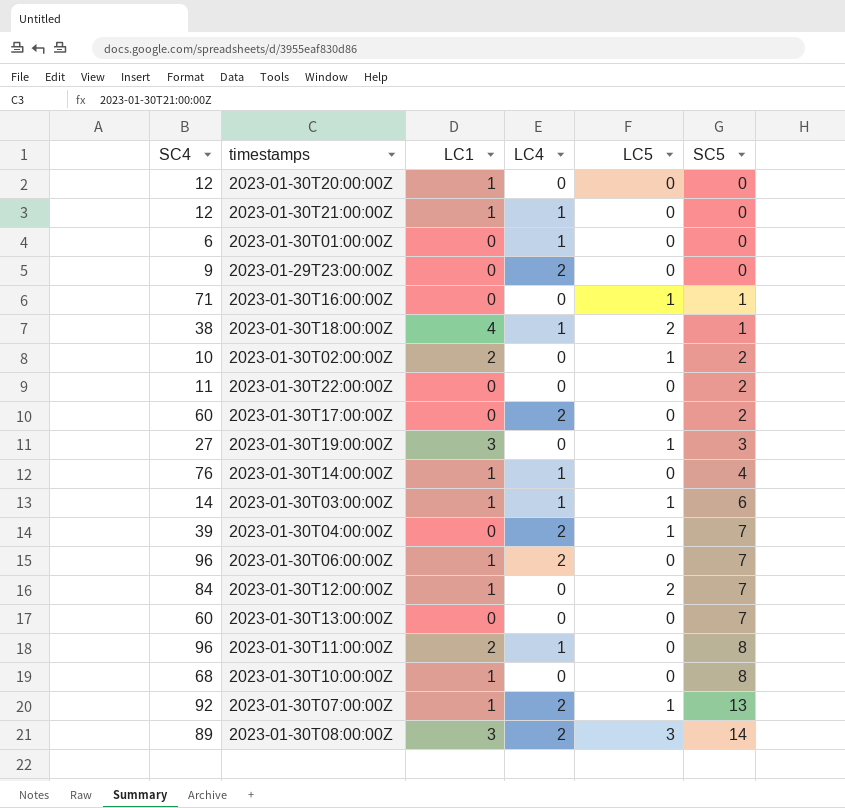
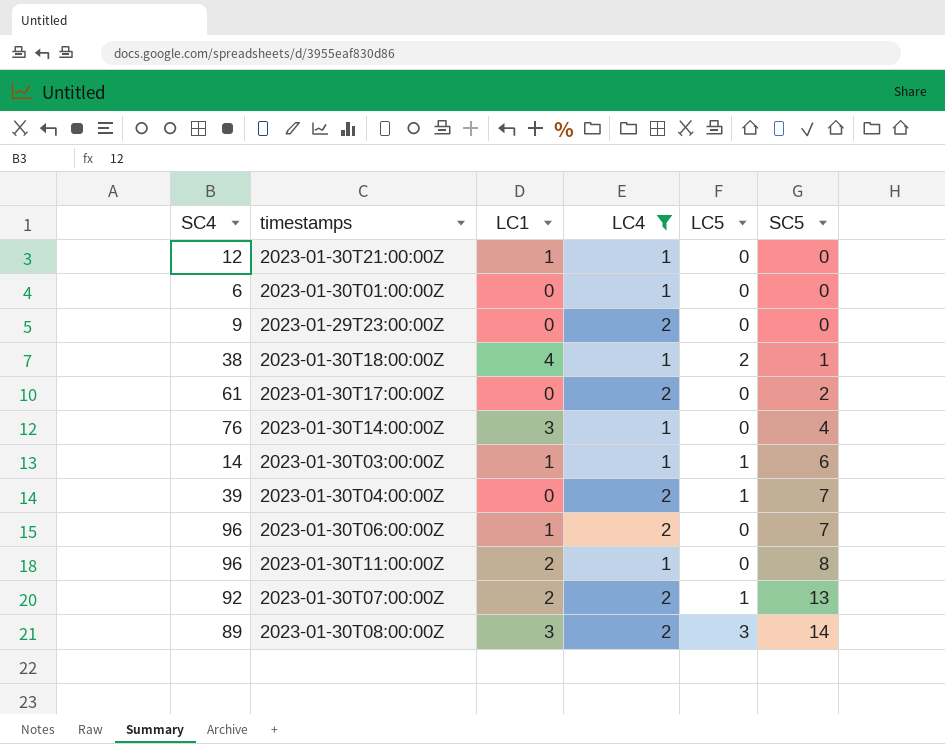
filter: none -> LC4 != 0
2023-01-30T17:00:00Z | SC4: 60 -> 61
2023-01-30T14:00:00Z | LC1: 1 -> 3
2023-01-30T07:00:00Z | LC1: 1 -> 2

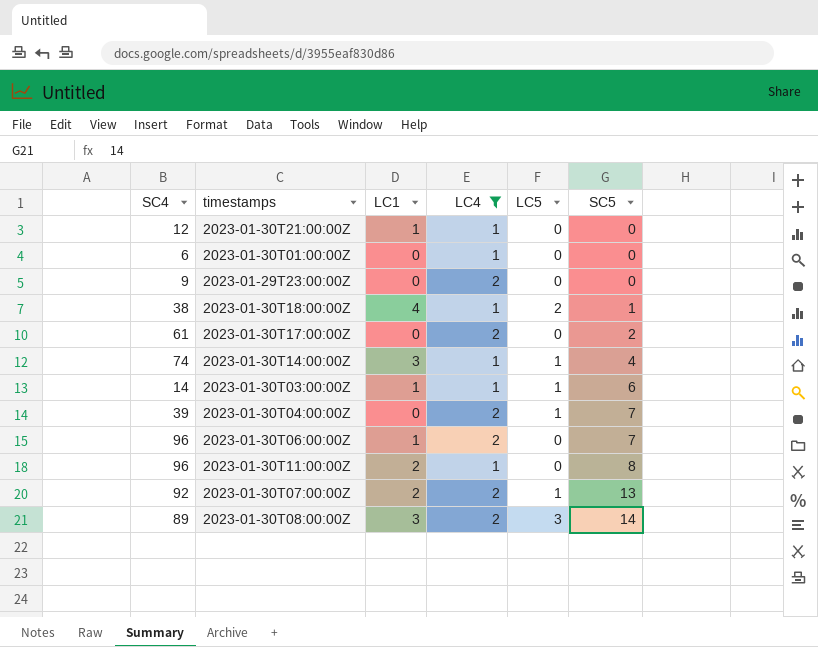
2023-01-30T14:00:00Z | SC4: 76 -> 74
2023-01-30T14:00:00Z | LC5: 0 -> 1

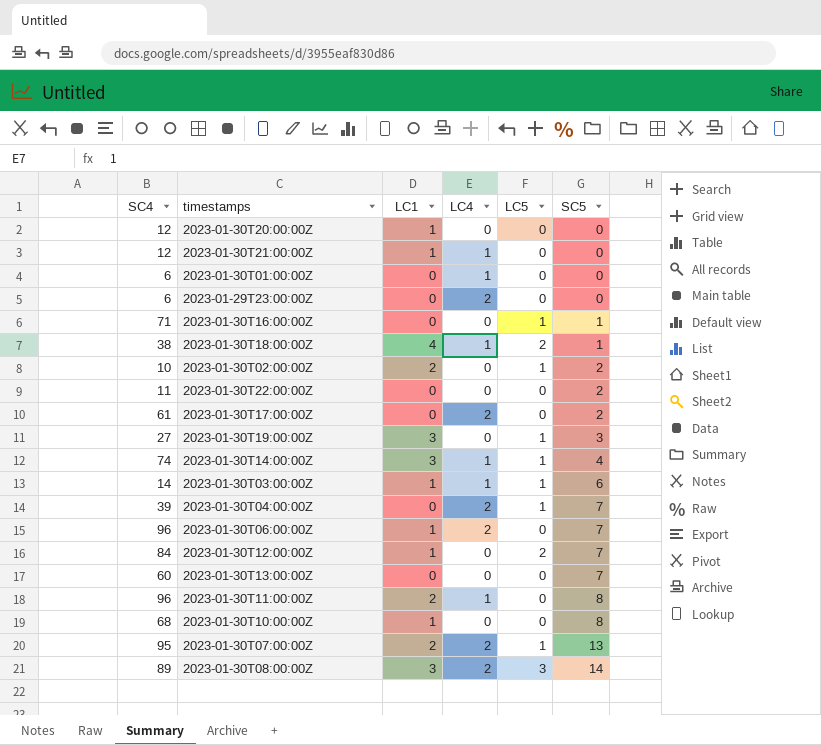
filter: LC4 != 0 -> none
2023-01-29T23:00:00Z | SC4: 9 -> 6
2023-01-30T07:00:00Z | SC4: 92 -> 95

